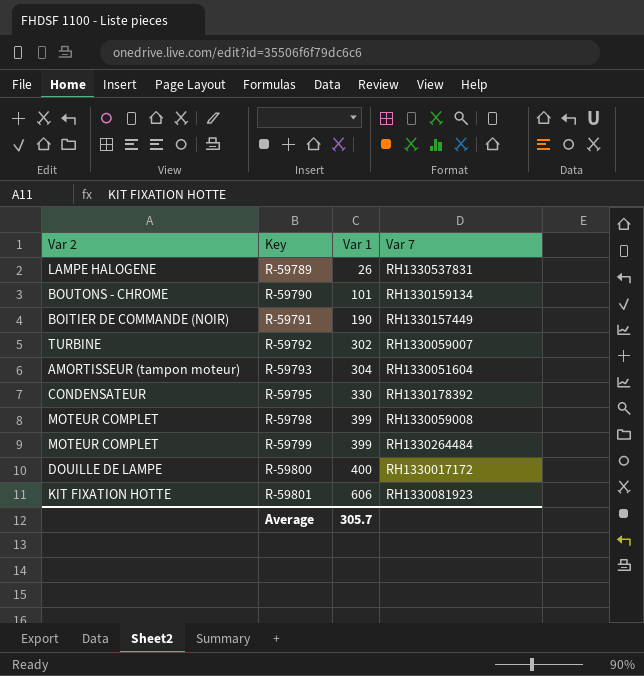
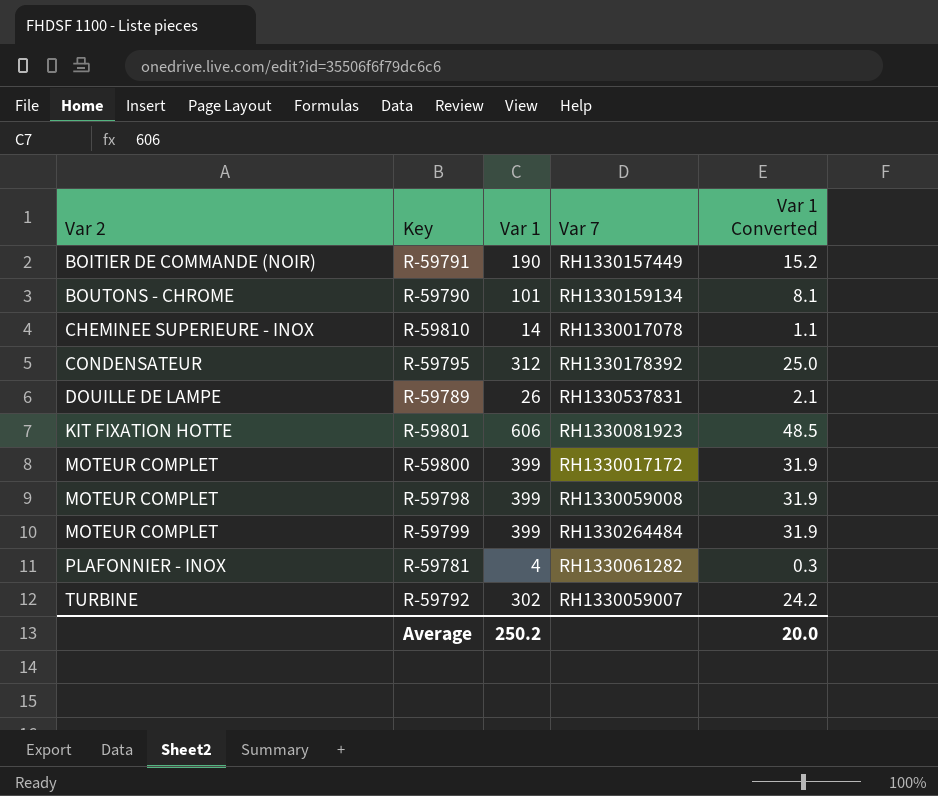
row order: Key ascending -> Var 2 ascending
column Var 1 Converted | formula: none -> [Var 1] * 0.08
row R-59793: AMORTISSEUR (tampon moteur) | 304 | RH1330051604 -> none
row R-59810: none -> CHEMINEE SUPERIEURE - INOX | 14 | RH1330017078 | 1.1
R-59795 | Var 1: 330 -> 312
R-59789 | Var 2: LAMPE HALOGENE -> DOUILLE DE LAMPE
R-59800 | Var 2: DOUILLE DE LAMPE -> MOTEUR COMPLET
R-59800 | Var 1: 400 -> 399
row R-59781: none -> PLAFONNIER - INOX | 4 | RH1330061282 | 0.3
Average | Var 1: 305.7 -> 250.2

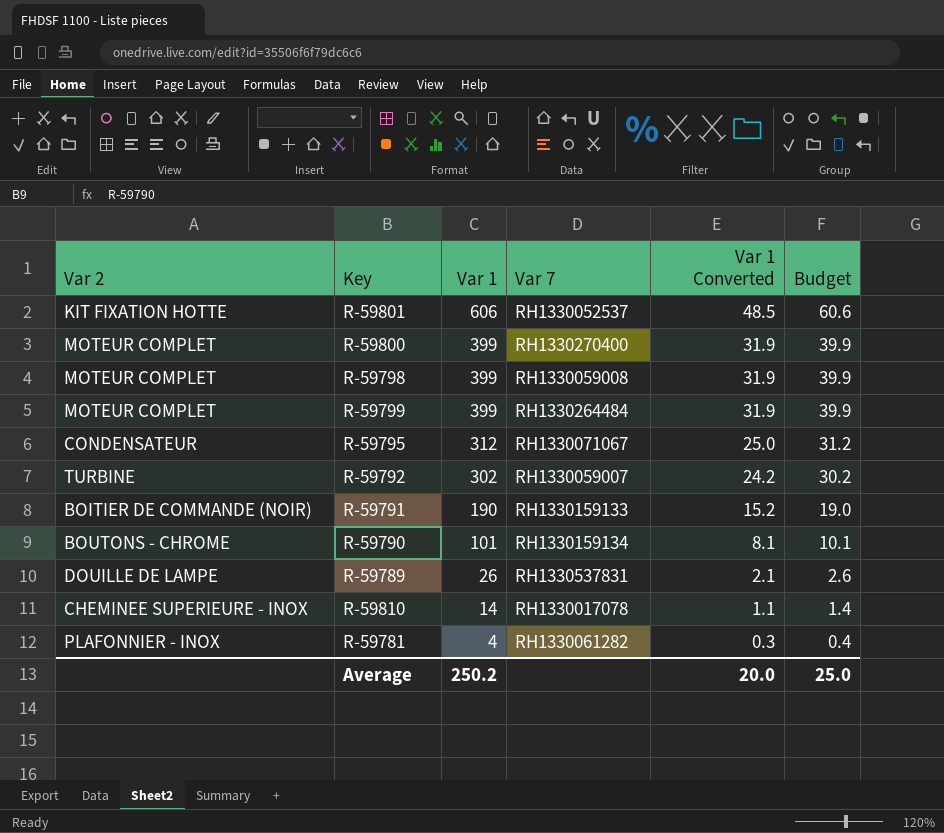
row order: Var 2 ascending -> Var 1 descending
column Budget | formula: none -> [Var 1] * 0.1
R-59801 | Var 7: RH1330081923 -> RH1330052537
R-59800 | Var 7: RH1330017172 -> RH1330270400
R-59795 | Var 7: RH1330178392 -> RH1330071067
R-59791 | Var 7: RH1330157449 -> RH1330159133

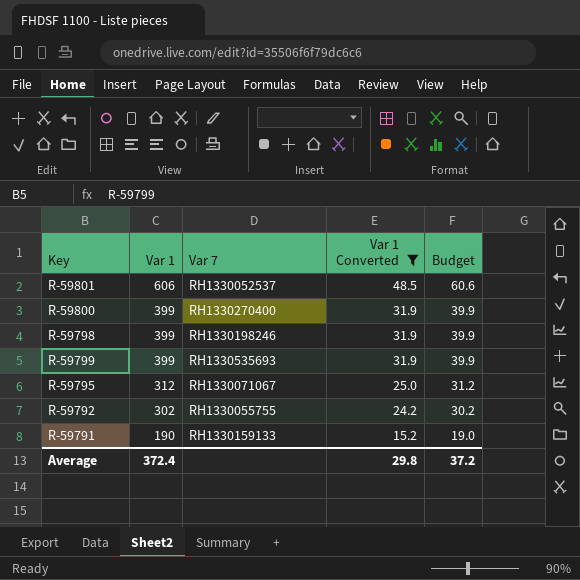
filter: none -> Var 1 Converted >= 15.2
column Var 2 | position: 1 -> none
R-59798 | Var 7: RH1330059008 -> RH1330198246
R-59799 | Var 7: RH1330264484 -> RH1330535693
R-59792 | Var 7: RH1330059007 -> RH1330055755
Average | Var 1: 250.2 -> 372.4
Average | Var 1 Converted: 20.0 -> 29.8
Average | Budget: 25.0 -> 37.2

